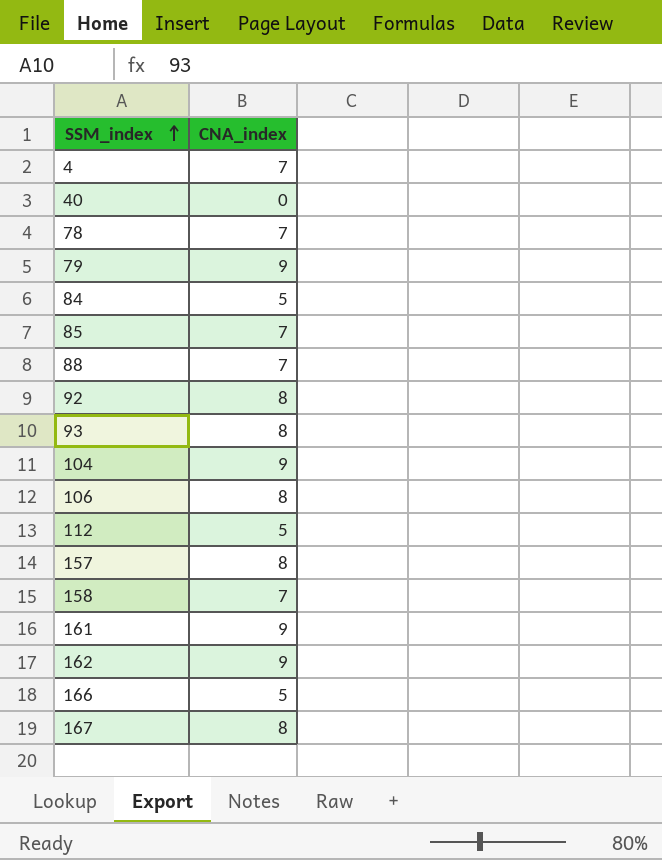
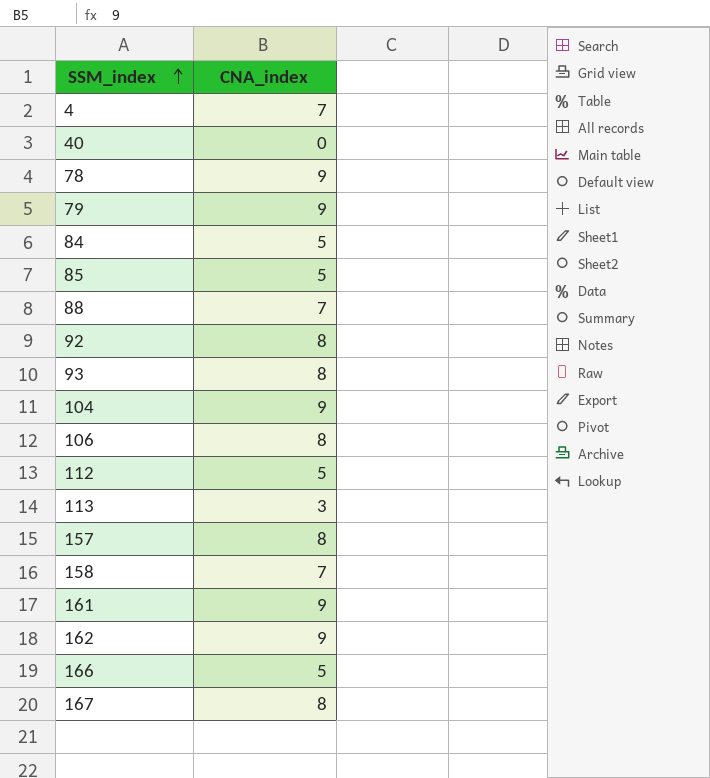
78 | CNA_index: 7 -> 9
85 | CNA_index: 7 -> 5
row 113: none -> 3

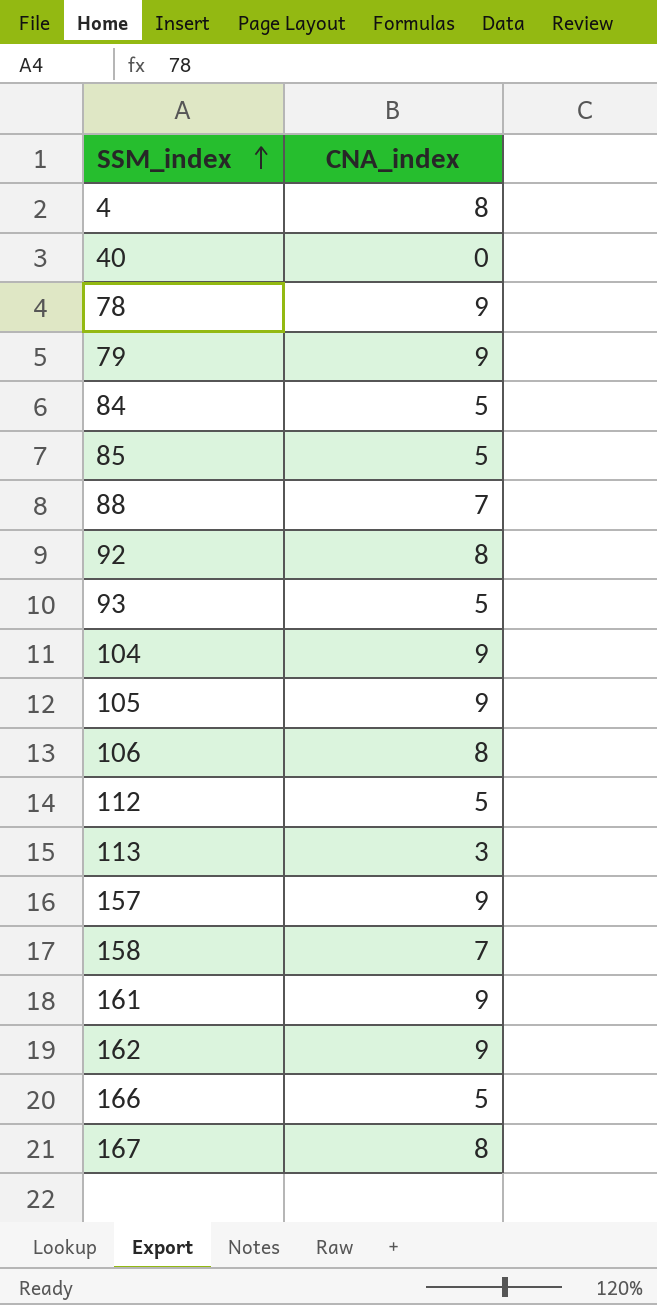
4 | CNA_index: 7 -> 8
93 | CNA_index: 8 -> 5
row 105: none -> 9
157 | CNA_index: 8 -> 9

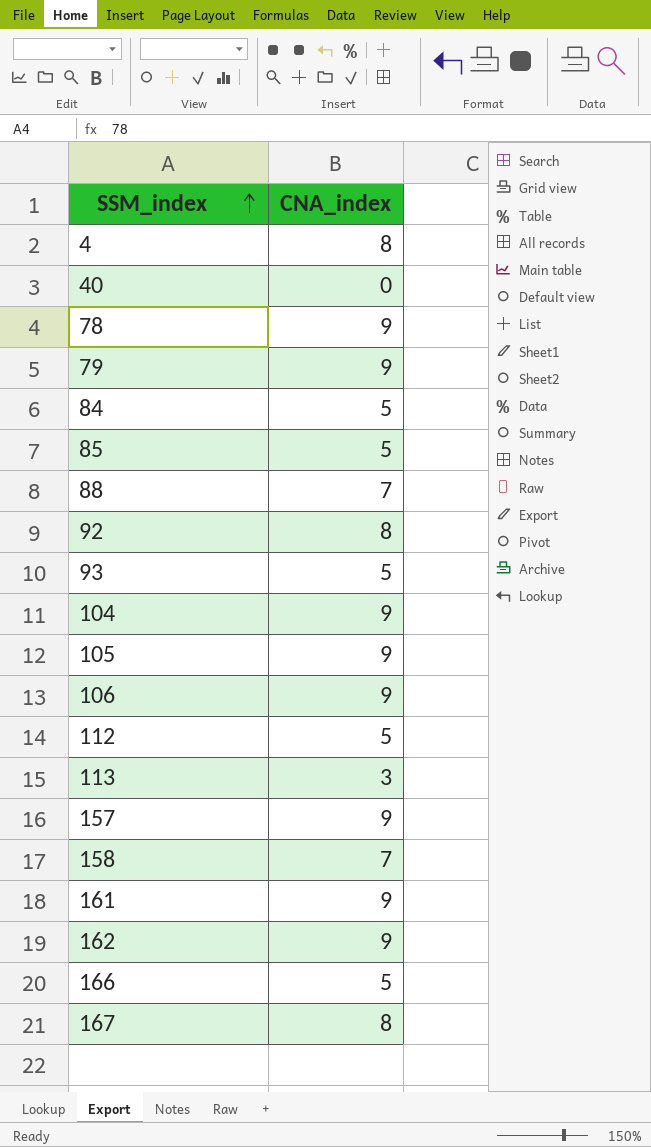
106 | CNA_index: 8 -> 9

